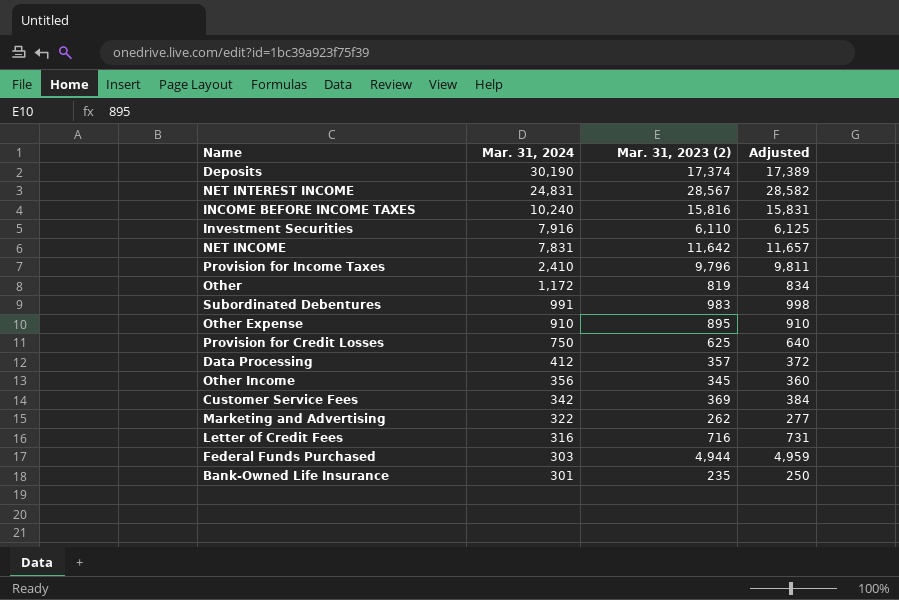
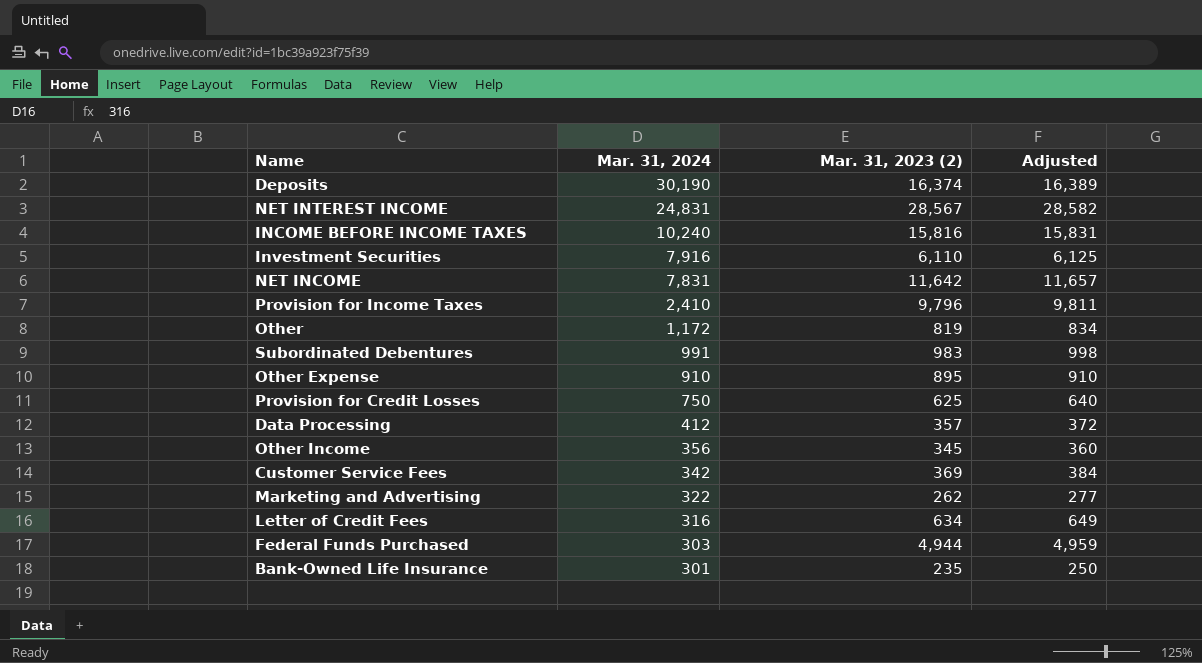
Deposits | Mar. 31, 2023 (2): 17,374 -> 16,374
Deposits | Adjusted: 17,389 -> 16,389
Letter of Credit Fees | Mar. 31, 2023 (2): 716 -> 634
Letter of Credit Fees | Adjusted: 731 -> 649

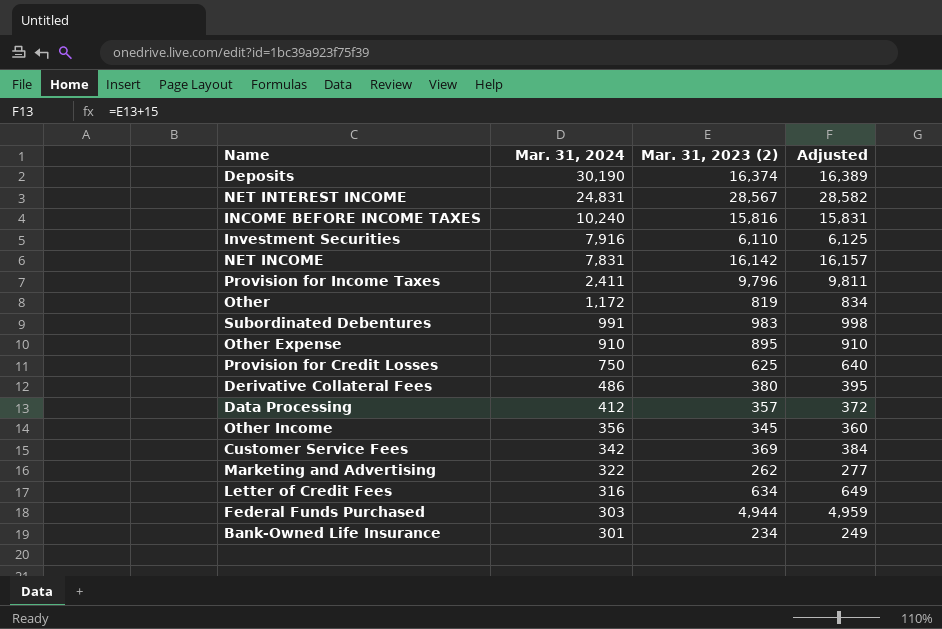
NET INCOME | Mar. 31, 2023 (2): 11,642 -> 16,142
NET INCOME | Adjusted: 11,657 -> 16,157
Provision for Income Taxes | Mar. 31, 2024: 2,410 -> 2,411
row Derivative Collateral Fees: none -> 486 | 380 | 395
Bank-Owned Life Insurance | Mar. 31, 2023 (2): 235 -> 234
Bank-Owned Life Insurance | Adjusted: 250 -> 249

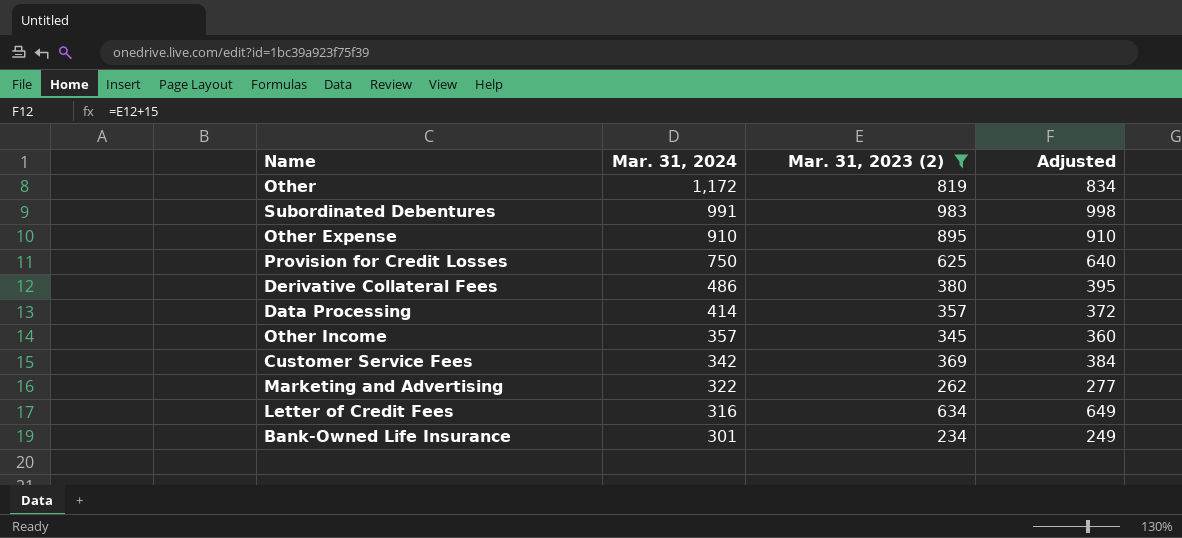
filter: none -> Mar. 31, 2023 (2) <= 983
Data Processing | Mar. 31, 2024: 412 -> 414
Other Income | Mar. 31, 2024: 356 -> 357

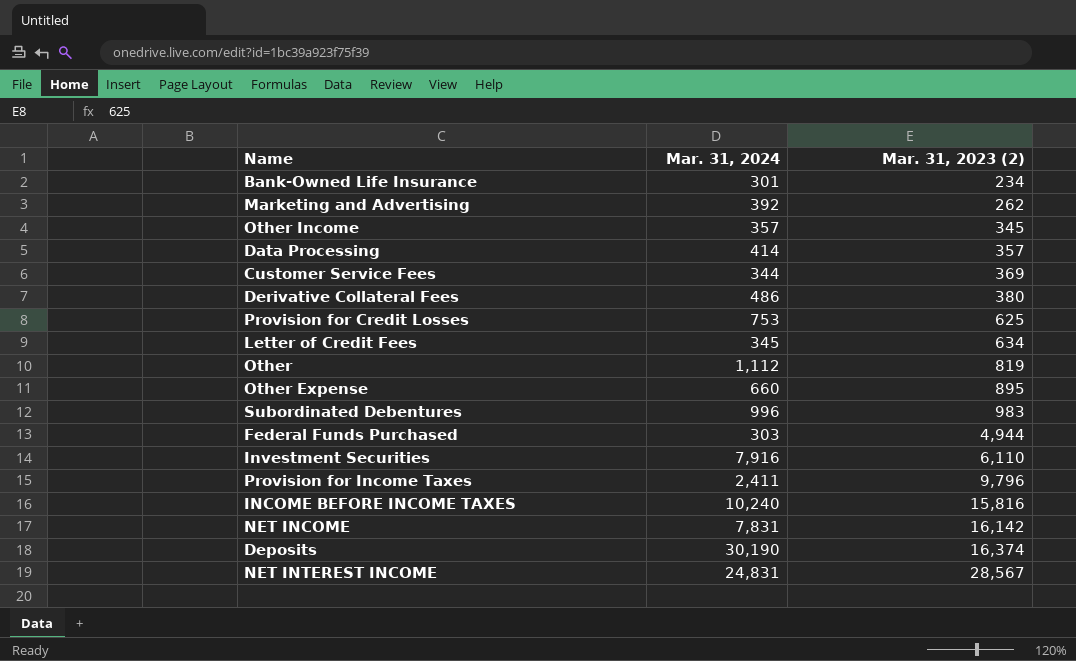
filter: Mar. 31, 2023 (2) <= 983 -> none
row order: Mar. 31, 2024 descending -> Mar. 31, 2023 (2) ascending
column Adjusted | formula: [Mar. 31, 2023 (2)] + 15 -> none
Marketing and Advertising | Mar. 31, 2024: 322 -> 392
Customer Service Fees | Mar. 31, 2024: 342 -> 344
Provision for Credit Losses | Mar. 31, 2024: 750 -> 753
Letter of Credit Fees | Mar. 31, 2024: 316 -> 345
Other | Mar. 31, 2024: 1,172 -> 1,112
Other Expense | Mar. 31, 2024: 910 -> 660
Subordinated Debentures | Mar. 31, 2024: 991 -> 996

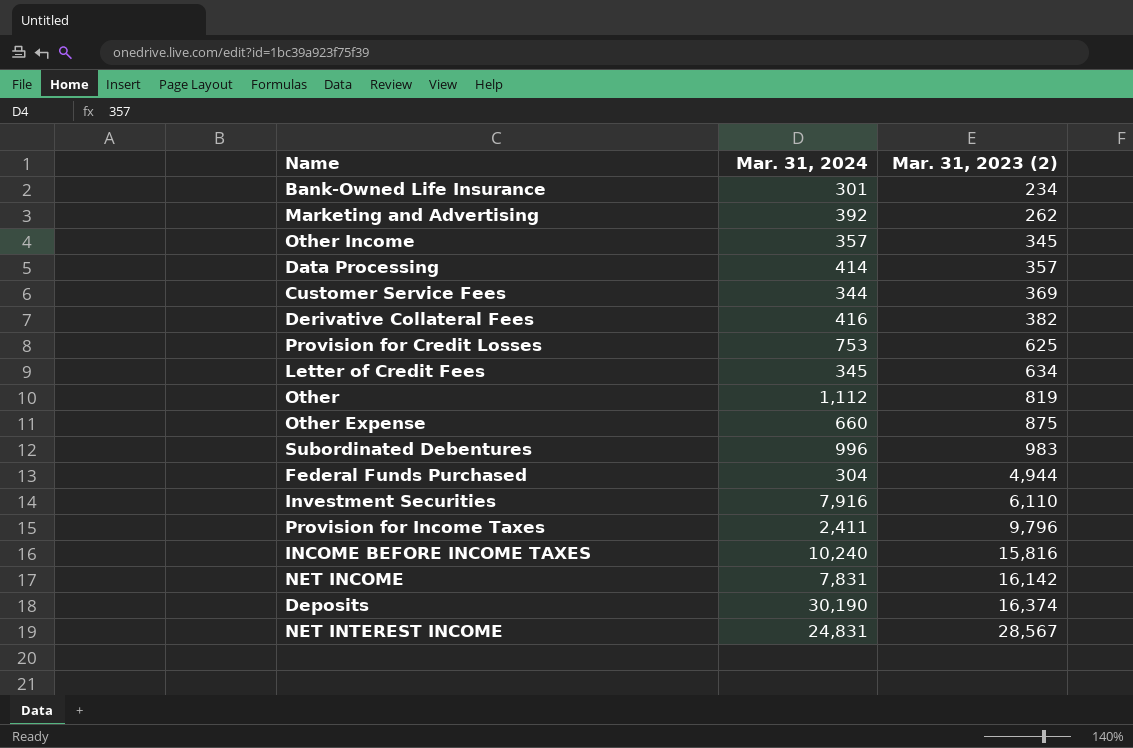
Derivative Collateral Fees | Mar. 31, 2024: 486 -> 416
Derivative Collateral Fees | Mar. 31, 2023 (2): 380 -> 382
Other Expense | Mar. 31, 2023 (2): 895 -> 875
Federal Funds Purchased | Mar. 31, 2024: 303 -> 304

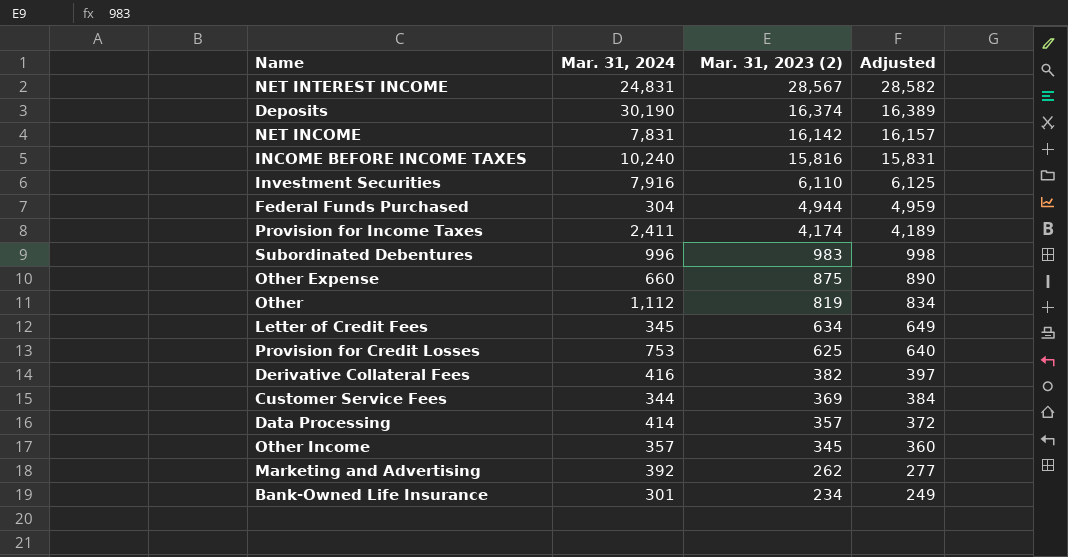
row order: Mar. 31, 2023 (2) ascending -> Mar. 31, 2023 (2) descending
column Adjusted | formula: none -> [Mar. 31, 2023 (2)] + 15
Provision for Income Taxes | Mar. 31, 2023 (2): 9,796 -> 4,174

